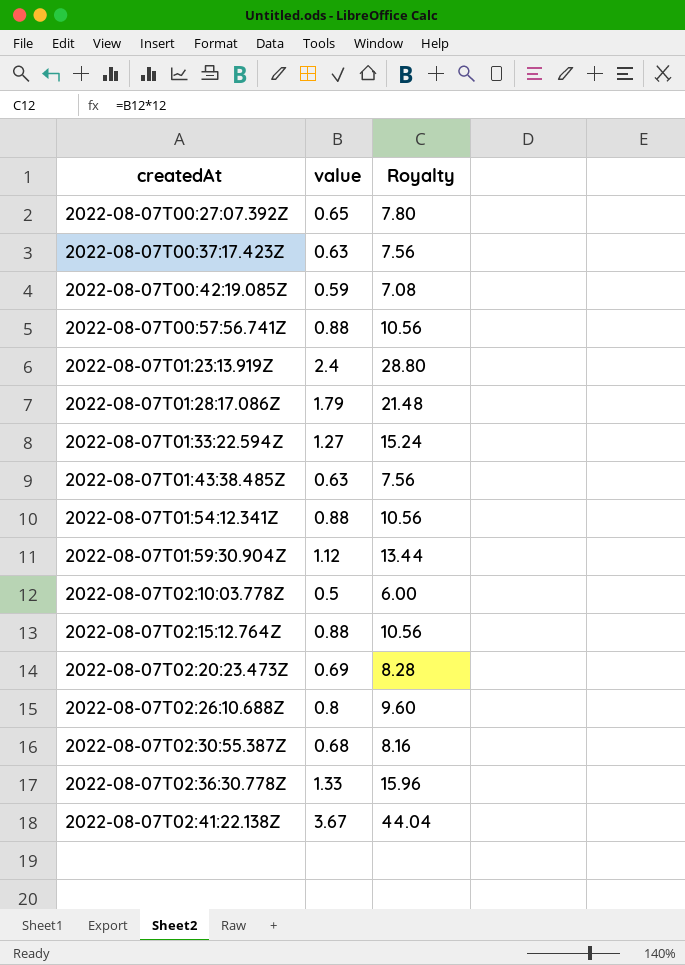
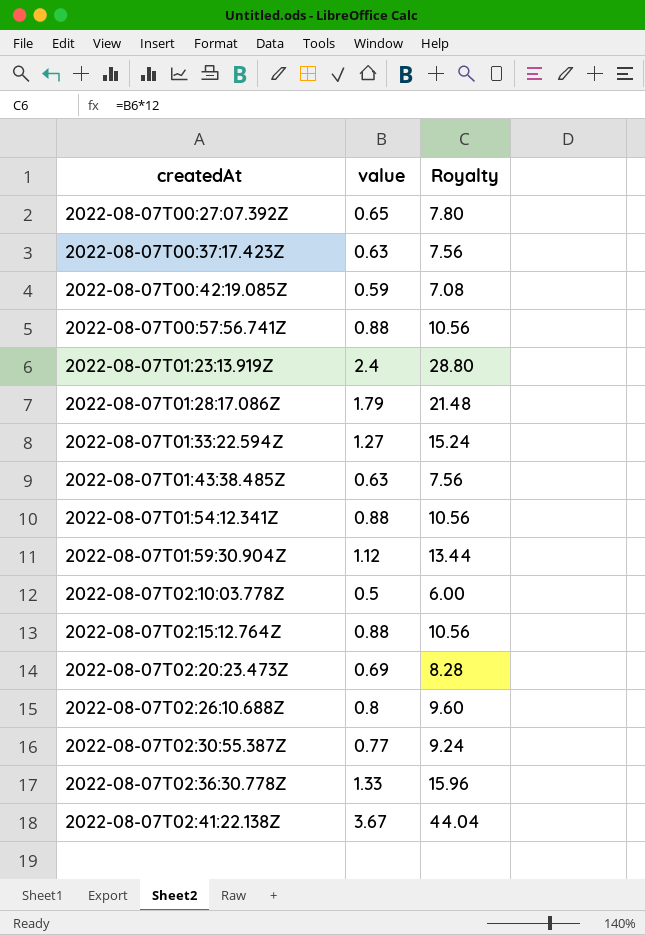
2022-08-07T02:30:55.387Z | value: 0.68 -> 0.77
2022-08-07T02:30:55.387Z | Royalty: 8.16 -> 9.24

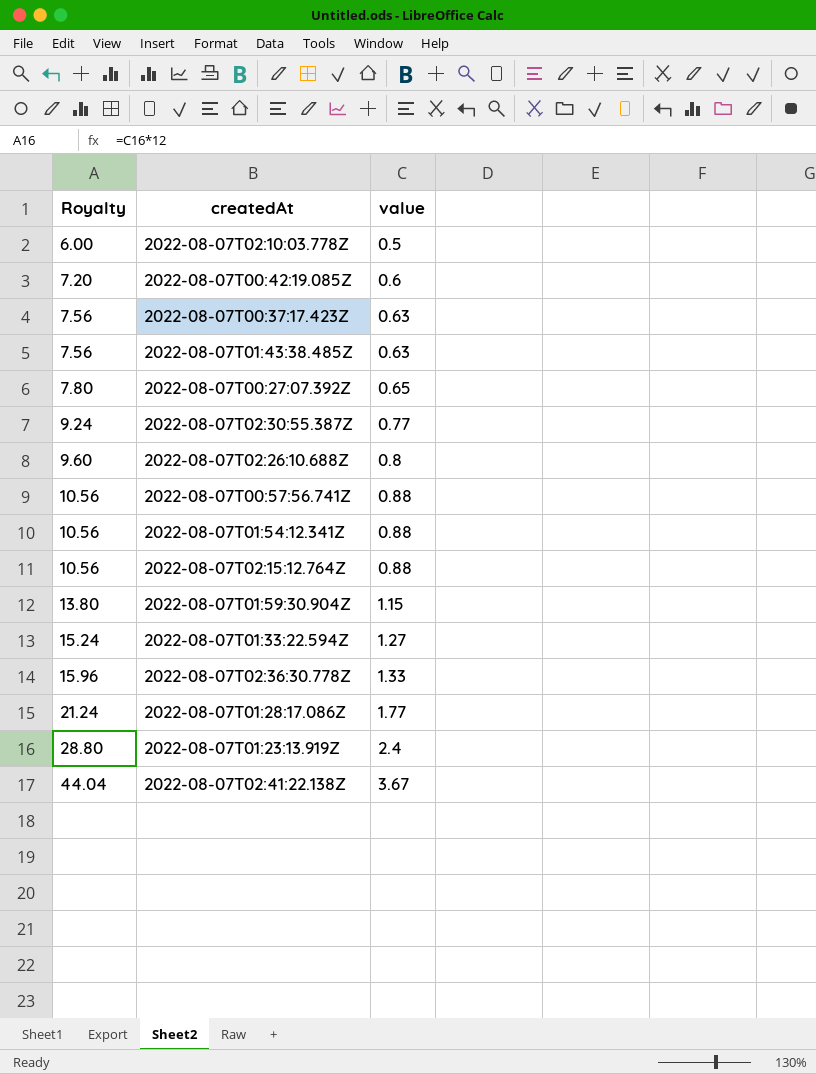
row order: createdAt ascending -> Royalty ascending
column Royalty | position: 3 -> 1
row 2022-08-07T02:20:23.473Z: 0.69 | 8.28 -> none
2022-08-07T00:42:19.085Z | Royalty: 7.08 -> 7.20
2022-08-07T00:42:19.085Z | value: 0.59 -> 0.6
2022-08-07T01:59:30.904Z | Royalty: 13.44 -> 13.80
2022-08-07T01:59:30.904Z | value: 1.12 -> 1.15
2022-08-07T01:28:17.086Z | Royalty: 21.48 -> 21.24
2022-08-07T01:28:17.086Z | value: 1.79 -> 1.77

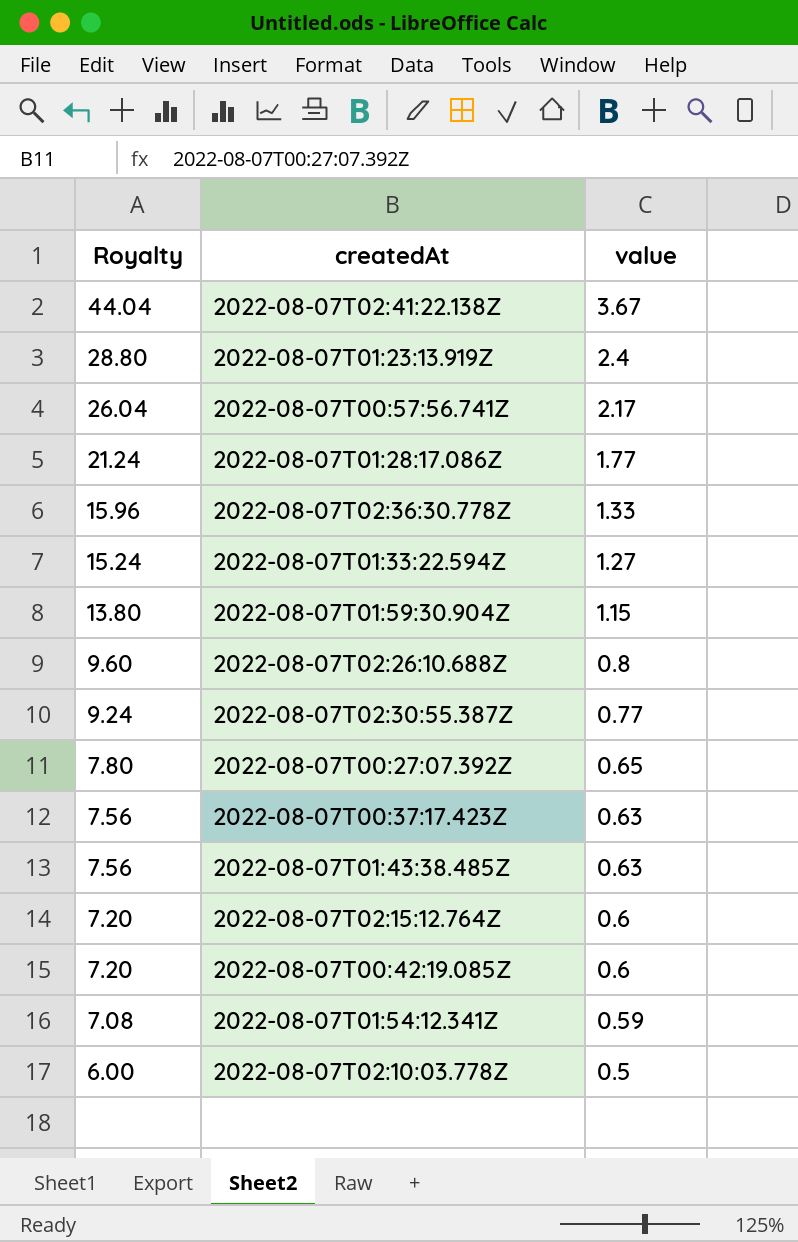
row order: Royalty ascending -> Royalty descending
2022-08-07T00:57:56.741Z | Royalty: 10.56 -> 26.04
2022-08-07T00:57:56.741Z | value: 0.88 -> 2.17
2022-08-07T02:15:12.764Z | Royalty: 10.56 -> 7.20
2022-08-07T02:15:12.764Z | value: 0.88 -> 0.6
2022-08-07T01:54:12.341Z | Royalty: 10.56 -> 7.08
2022-08-07T01:54:12.341Z | value: 0.88 -> 0.59

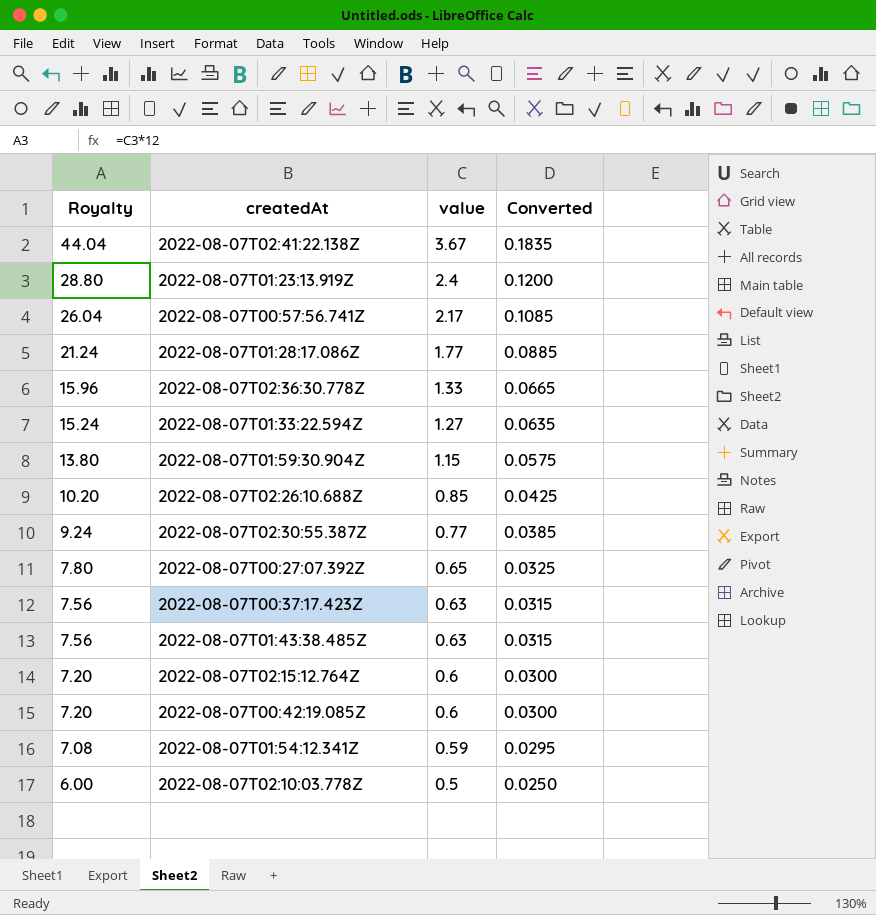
column Converted | formula: none -> [value] * 0.05
2022-08-07T02:26:10.688Z | Royalty: 9.60 -> 10.20
2022-08-07T02:26:10.688Z | value: 0.8 -> 0.85

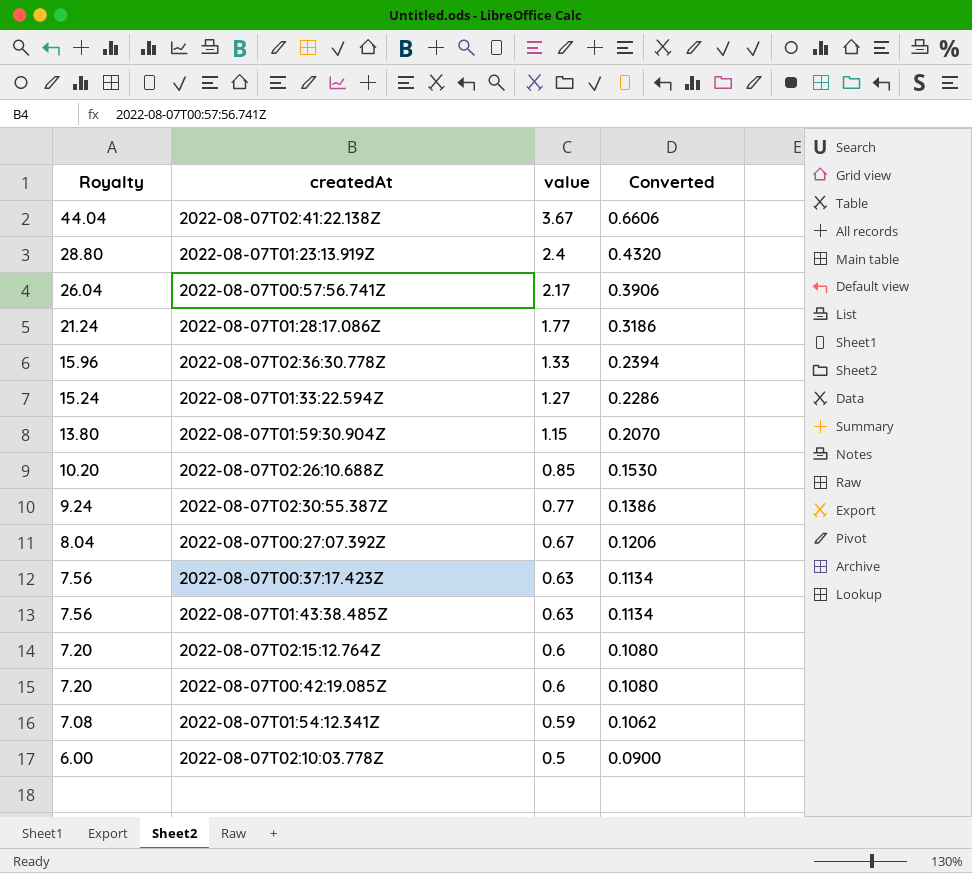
column Converted | formula: [value] * 0.05 -> [value] * 0.18
2022-08-07T00:27:07.392Z | Royalty: 7.80 -> 8.04
2022-08-07T00:27:07.392Z | value: 0.65 -> 0.67

